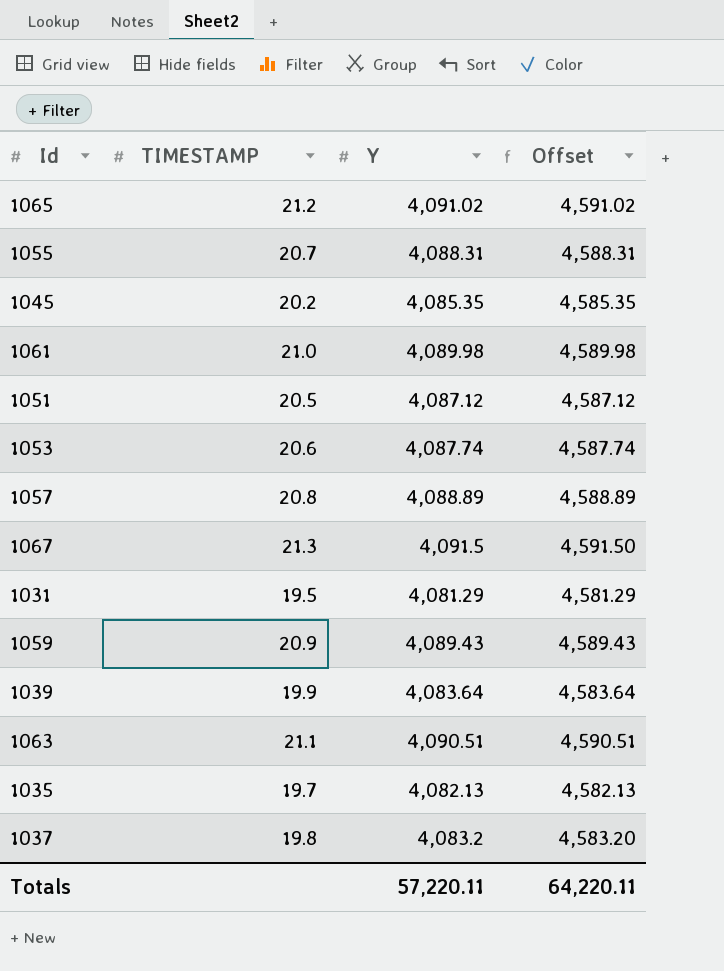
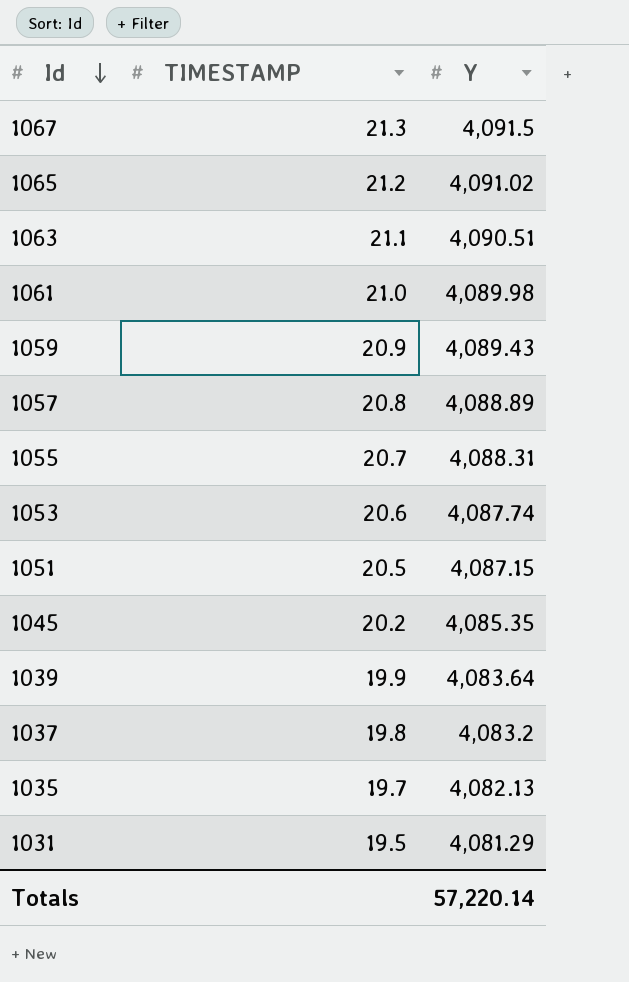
row order: none -> Id descending
column Offset | formula: [Y] + 500 -> none
1051 | Y: 4,087.12 -> 4,087.15
Totals | Y: 57,220.11 -> 57,220.14

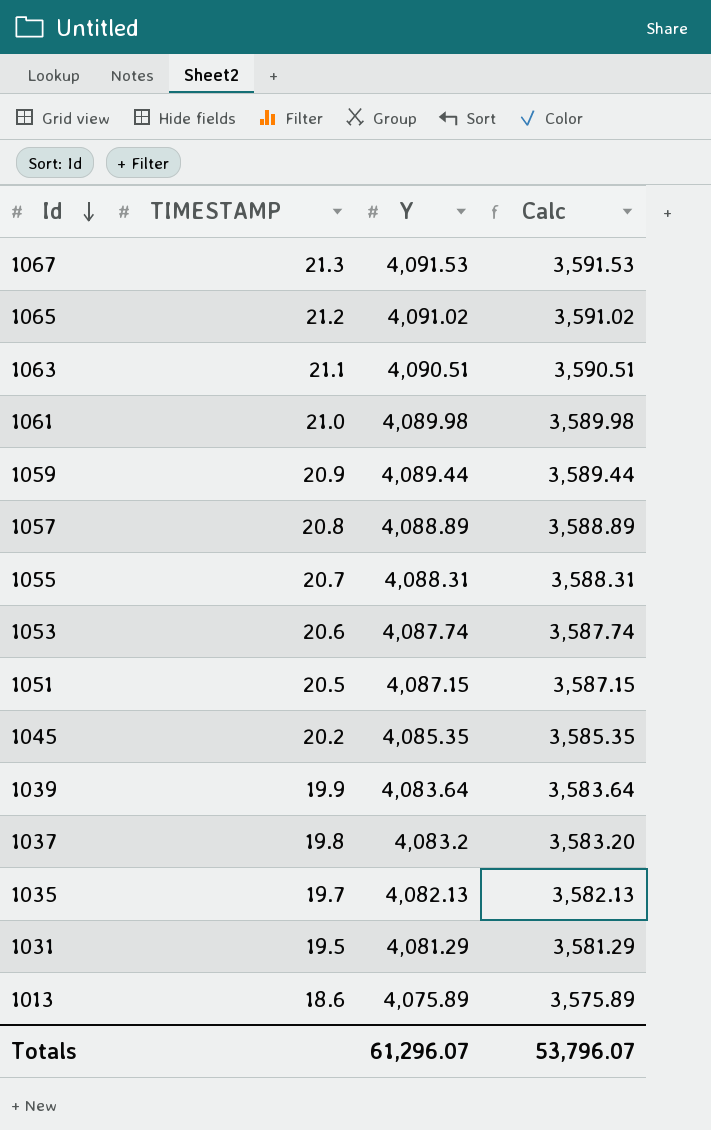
column Calc | formula: none -> [Y] - 500
1067 | Y: 4,091.5 -> 4,091.53
1059 | Y: 4,089.43 -> 4,089.44
row 1013: none -> 18.6 | 4,075.89 | 3,575.89
Totals | Y: 57,220.14 -> 61,296.07

